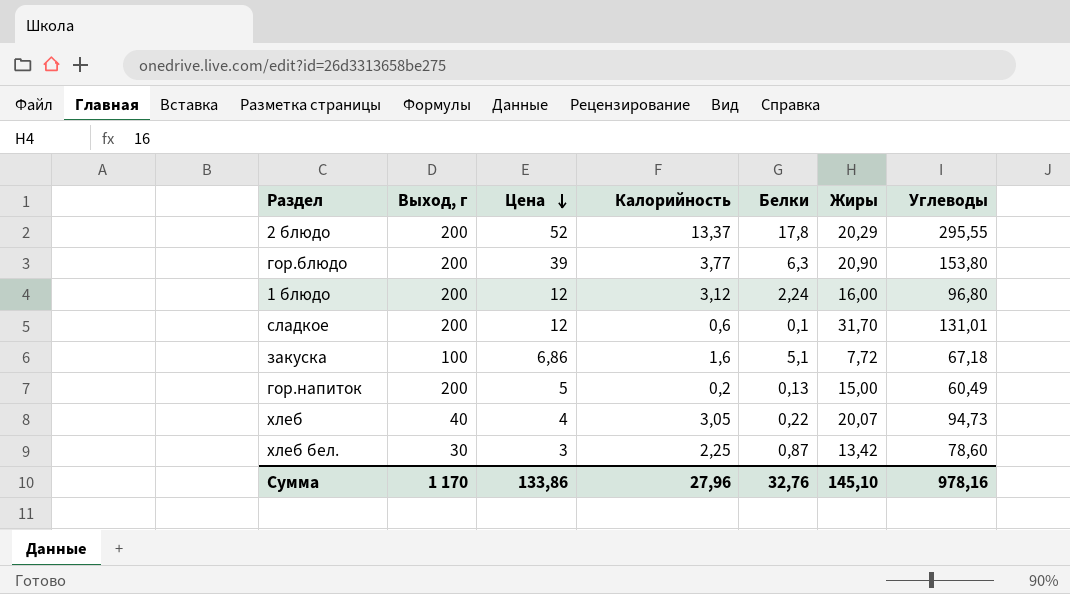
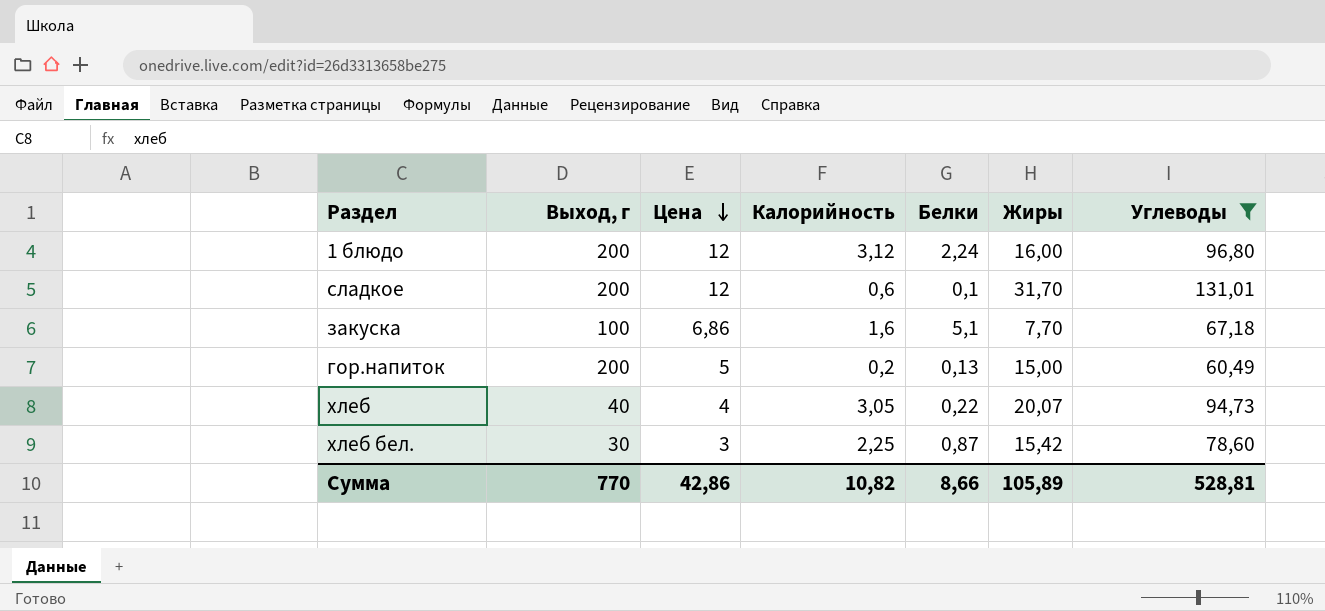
filter: none -> Углеводы <= 131,01
закуска | Жиры: 7,72 -> 7,70
хлеб бел. | Жиры: 13,42 -> 15,42
Сумма | Выход, г: 1 170 -> 770
Сумма | Цена: 133,86 -> 42,86
Сумма | Калорийность: 27,96 -> 10,82
Сумма | Белки: 32,76 -> 8,66
Сумма | Жиры: 145,10 -> 105,89
Сумма | Углеводы: 978,16 -> 528,81

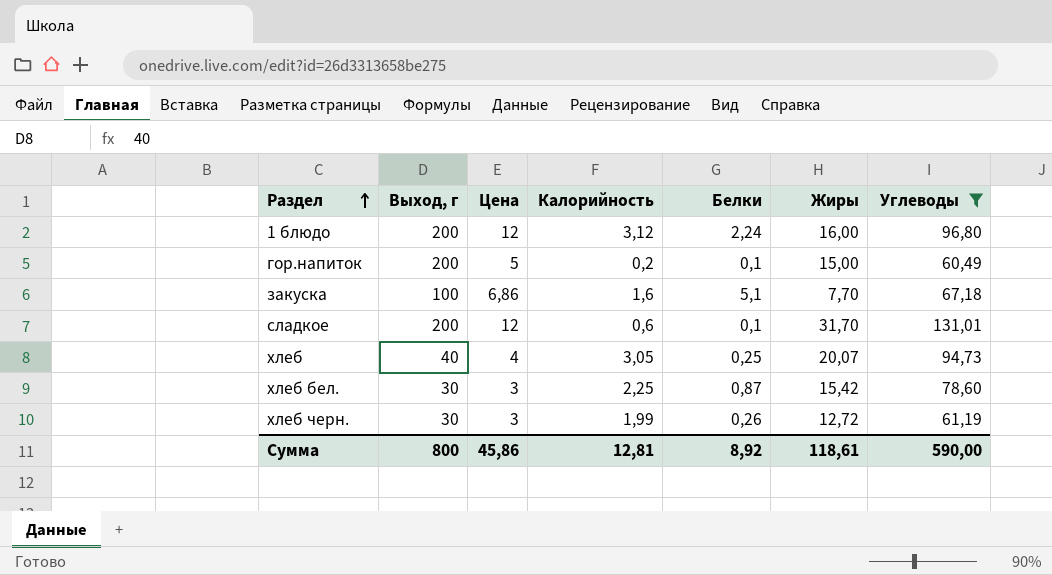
row order: Цена descending -> Раздел ascending
гор.напиток | Белки: 0,13 -> 0,1
хлеб | Белки: 0,22 -> 0,25
row хлеб черн.: none -> 30 | 3 | 1,99 | 0,26 | 12,72 | 61,19
Сумма | Выход, г: 770 -> 800
Сумма | Цена: 42,86 -> 45,86
Сумма | Калорийность: 10,82 -> 12,81
Сумма | Белки: 8,66 -> 8,92
Сумма | Жиры: 105,89 -> 118,61
Сумма | Углеводы: 528,81 -> 590,00

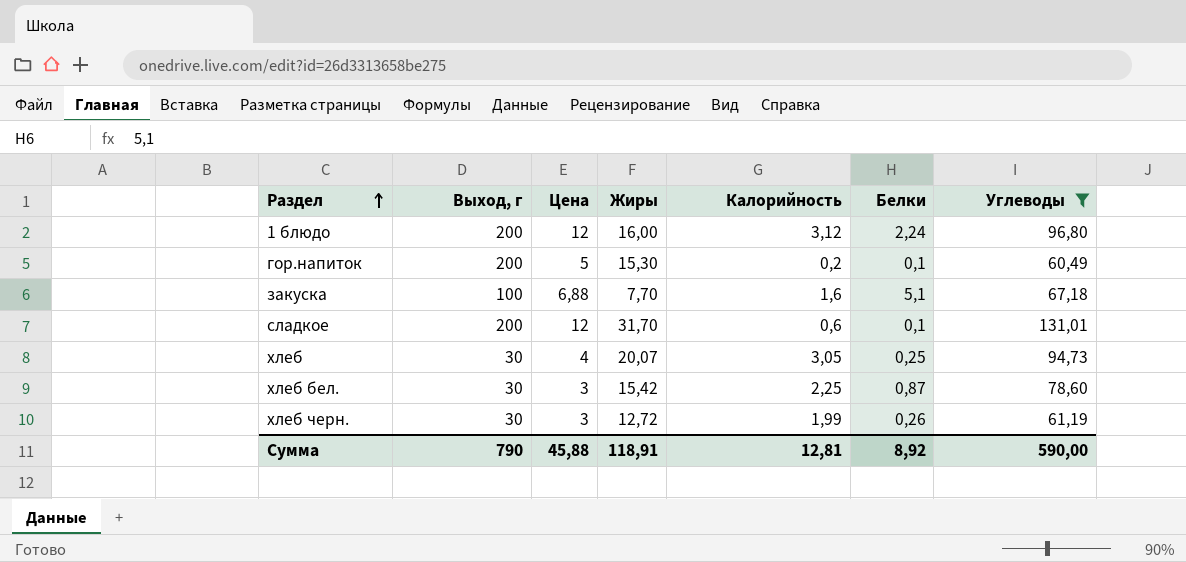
column Жиры | position: 6 -> 4
гор.напиток | Жиры: 15,00 -> 15,30
закуска | Цена: 6,86 -> 6,88
хлеб | Выход, г: 40 -> 30
Сумма | Выход, г: 800 -> 790
Сумма | Цена: 45,86 -> 45,88
Сумма | Жиры: 118,61 -> 118,91

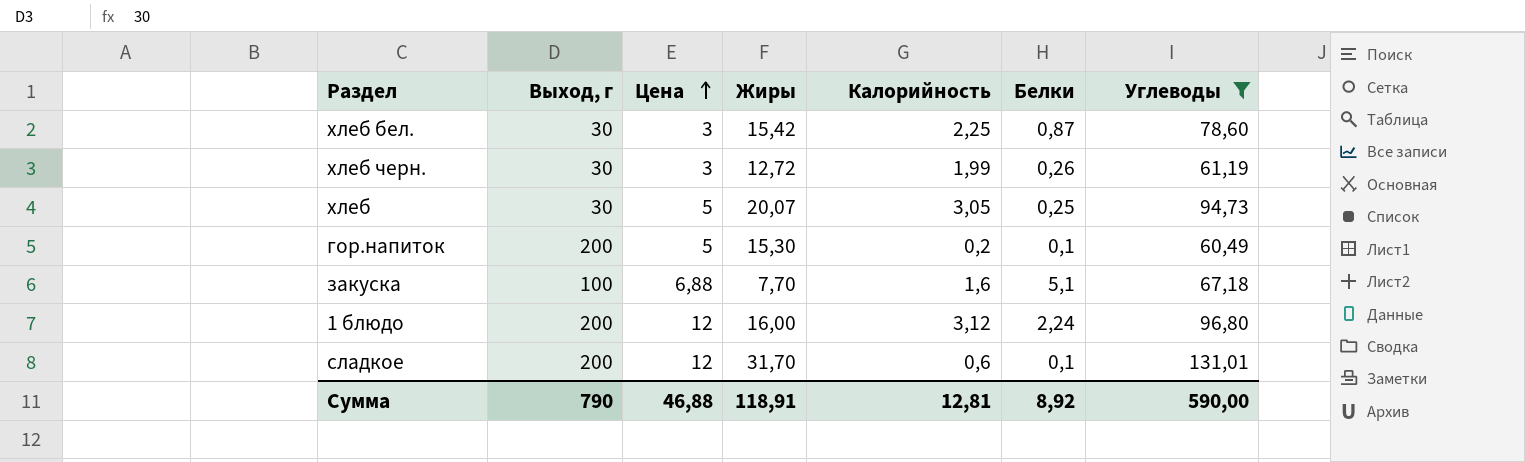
row order: Раздел ascending -> Цена ascending
хлеб | Цена: 4 -> 5
Сумма | Цена: 45,88 -> 46,88

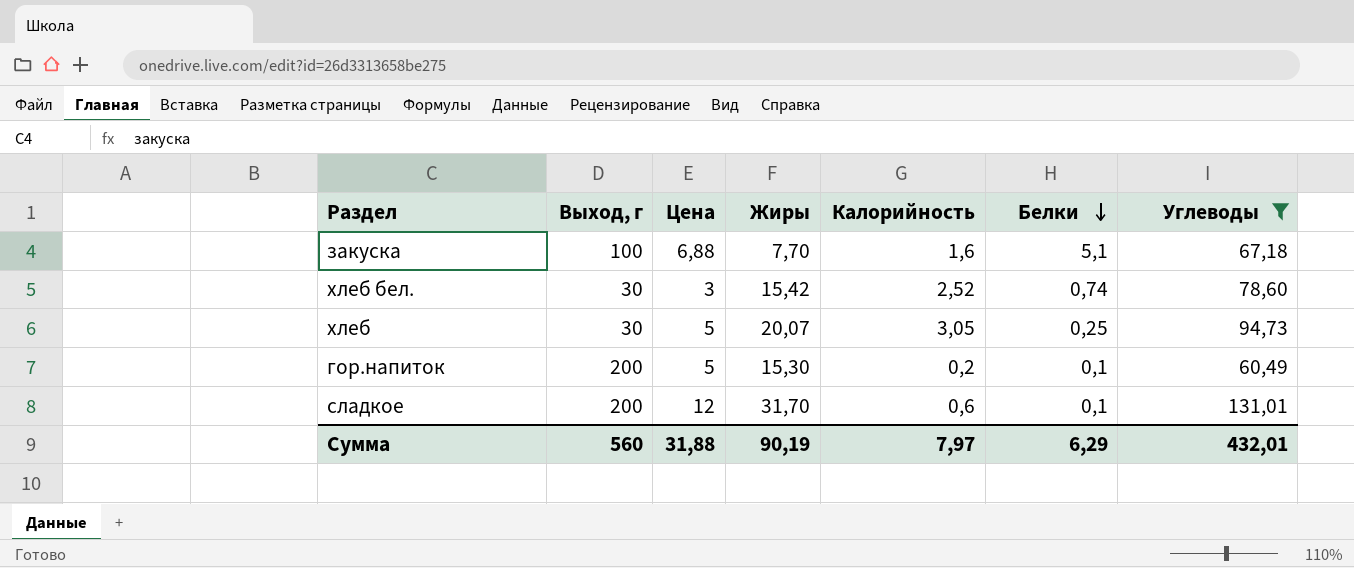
row order: Цена ascending -> Белки descending
row хлеб черн.: 30 | 3 | 12,72 | 1,99 | 0,26 | 61,19 -> none
row 1 блюдо: 200 | 12 | 16,00 | 3,12 | 2,24 | 96,80 -> none
хлеб бел. | Калорийность: 2,25 -> 2,52
хлеб бел. | Белки: 0,87 -> 0,74
Сумма | Выход, г: 790 -> 560
Сумма | Цена: 46,88 -> 31,88
Сумма | Жиры: 118,91 -> 90,19
Сумма | Калорийность: 12,81 -> 7,97
Сумма | Белки: 8,92 -> 6,29
Сумма | Углеводы: 590,00 -> 432,01

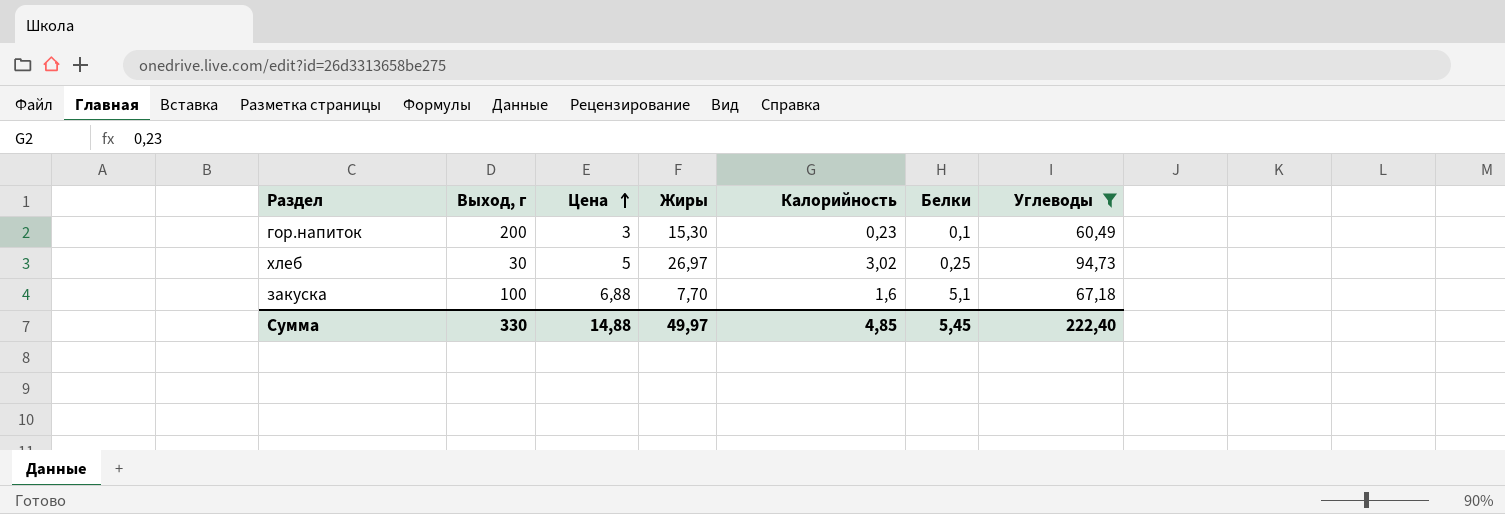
row order: Белки descending -> Цена ascending
row хлеб бел.: 30 | 3 | 15,42 | 2,52 | 0,74 | 78,60 -> none
row сладкое: 200 | 12 | 31,70 | 0,6 | 0,1 | 131,01 -> none
гор.напиток | Цена: 5 -> 3
гор.напиток | Калорийность: 0,2 -> 0,23
хлеб | Жиры: 20,07 -> 26,97
хлеб | Калорийность: 3,05 -> 3,02
Сумма | Выход, г: 560 -> 330
Сумма | Цена: 31,88 -> 14,88
Сумма | Жиры: 90,19 -> 49,97
Сумма | Калорийность: 7,97 -> 4,85
Сумма | Белки: 6,29 -> 5,45
Сумма | Углеводы: 432,01 -> 222,40

